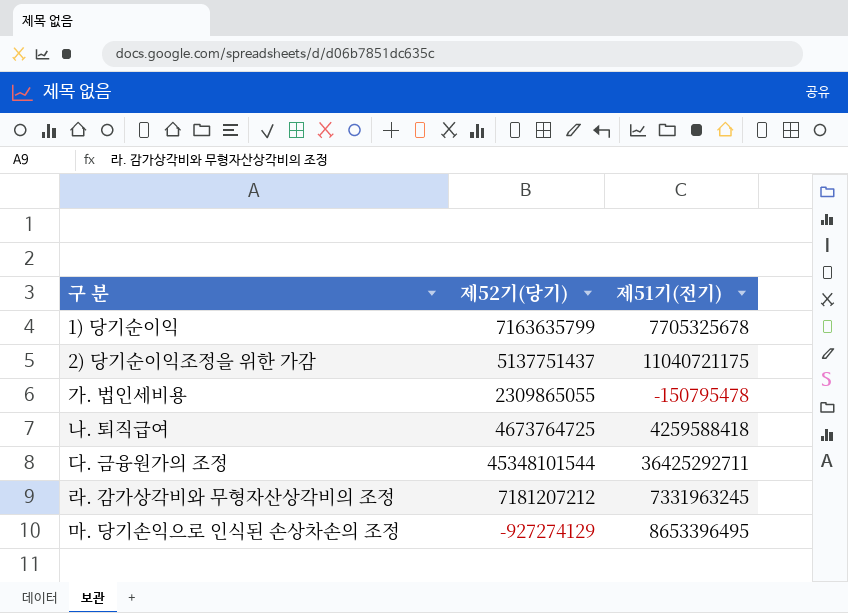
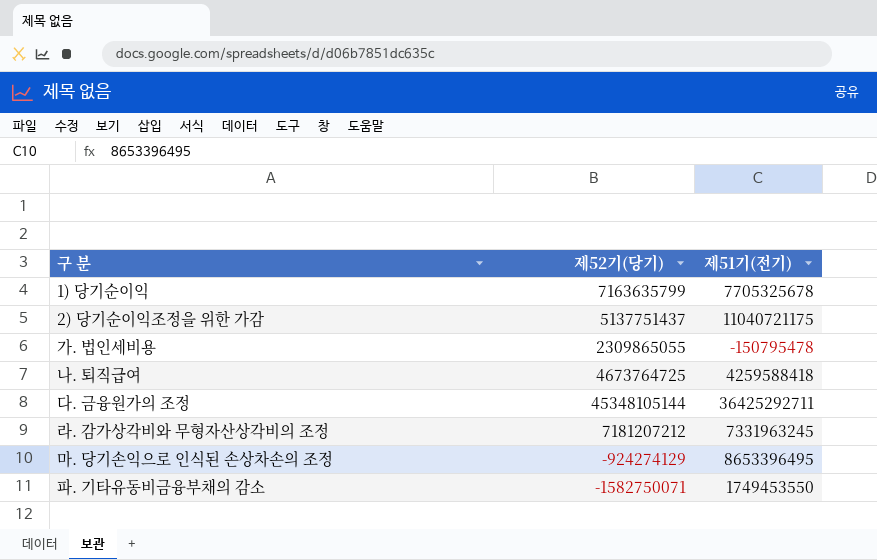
다. 금융원가의 조정 | 제52기(당기): 45348101544 -> 45348105144
마. 당기손익으로 인식된 손상차손의 조정 | 제52기(당기): -927274129 -> -924274129
row 파. 기타유동비금융부채의 감소: none -> -1582750071 | 1749453550

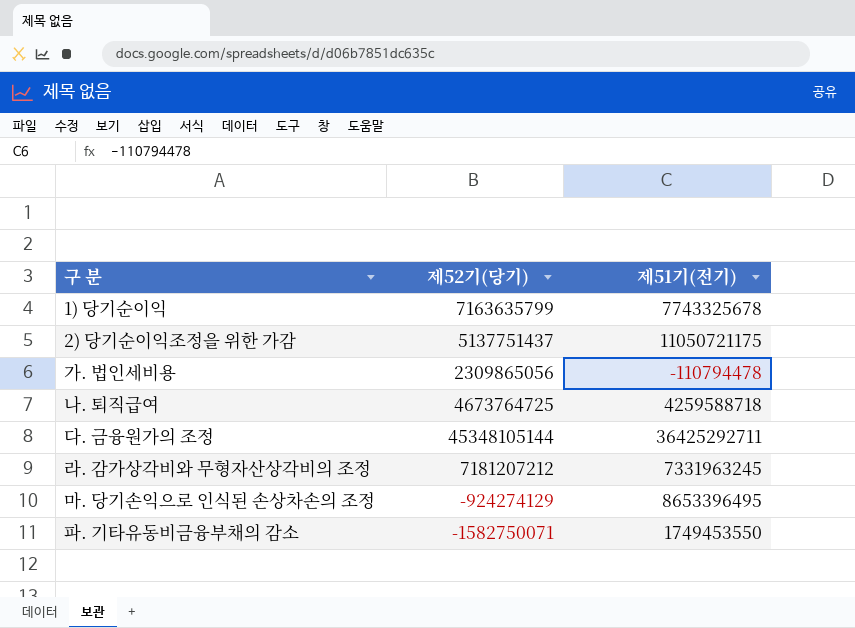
1) 당기순이익 | 제51기(전기): 7705325678 -> 7743325678
2) 당기순이익조정을 위한 가감 | 제51기(전기): 11040721175 -> 11050721175
가. 법인세비용 | 제52기(당기): 2309865055 -> 2309865056
가. 법인세비용 | 제51기(전기): -150795478 -> -110794478
나. 퇴직급여 | 제51기(전기): 4259588418 -> 4259588718

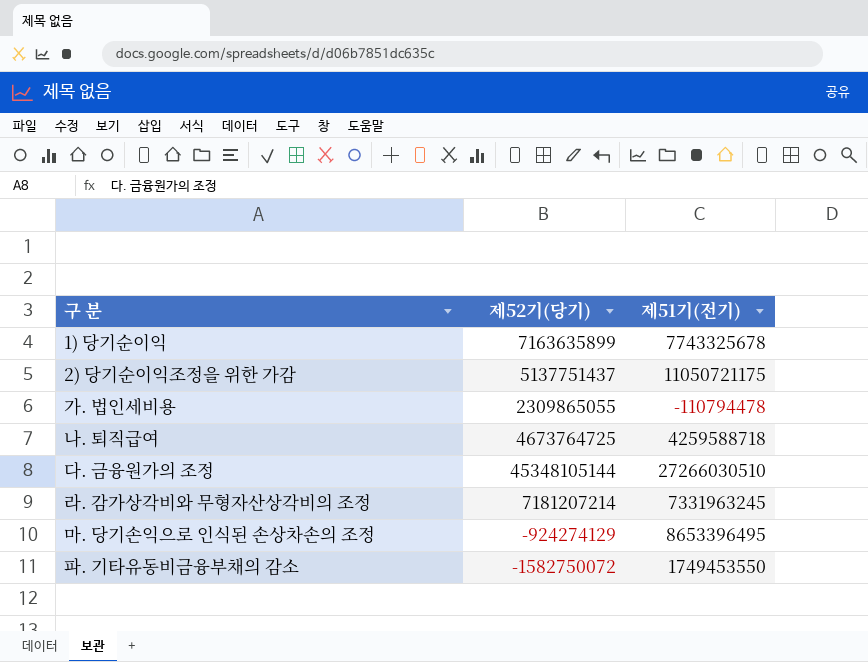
1) 당기순이익 | 제52기(당기): 7163635799 -> 7163635899
가. 법인세비용 | 제52기(당기): 2309865056 -> 2309865055
다. 금융원가의 조정 | 제51기(전기): 36425292711 -> 27266030510
라. 감가상각비와 무형자산상각비의 조정 | 제52기(당기): 7181207212 -> 7181207214
파. 기타유동비금융부채의 감소 | 제52기(당기): -1582750071 -> -1582750072

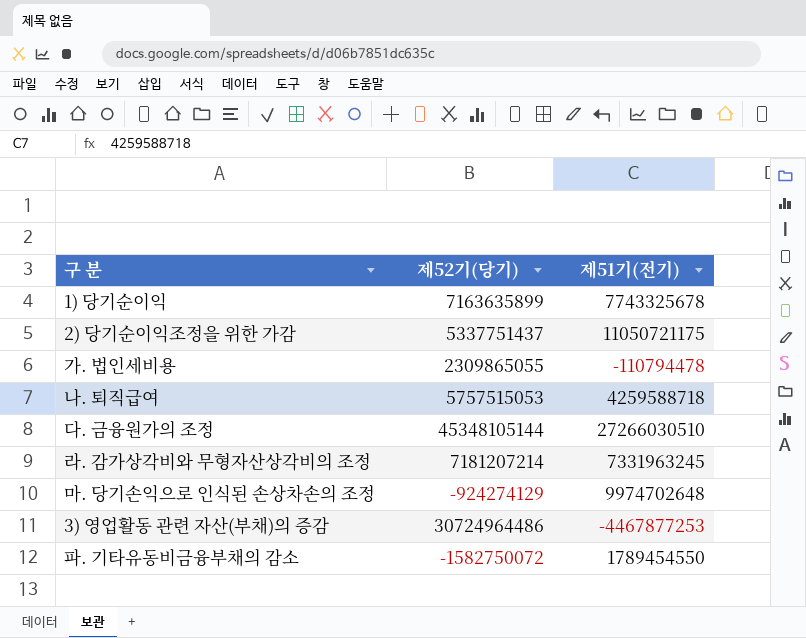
2) 당기순이익조정을 위한 가감 | 제52기(당기): 5137751437 -> 5337751437
나. 퇴직급여 | 제52기(당기): 4673764725 -> 5757515053
마. 당기손익으로 인식된 손상차손의 조정 | 제51기(전기): 8653396495 -> 9974702648
row 3) 영업활동 관련 자산(부채)의 증감: none -> 30724964486 | -4467877253
파. 기타유동비금융부채의 감소 | 제51기(전기): 1749453550 -> 1789454550

